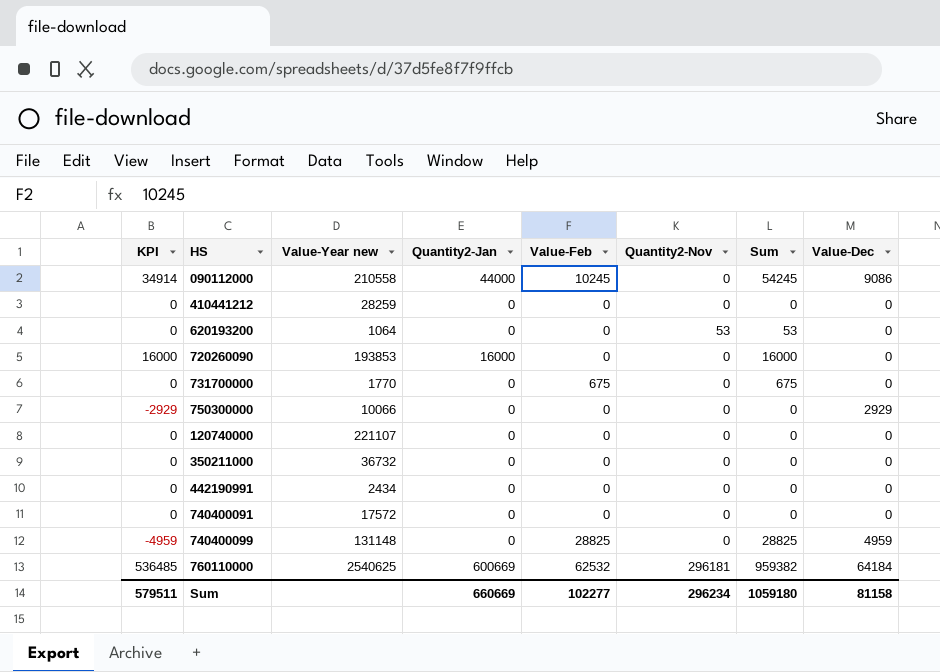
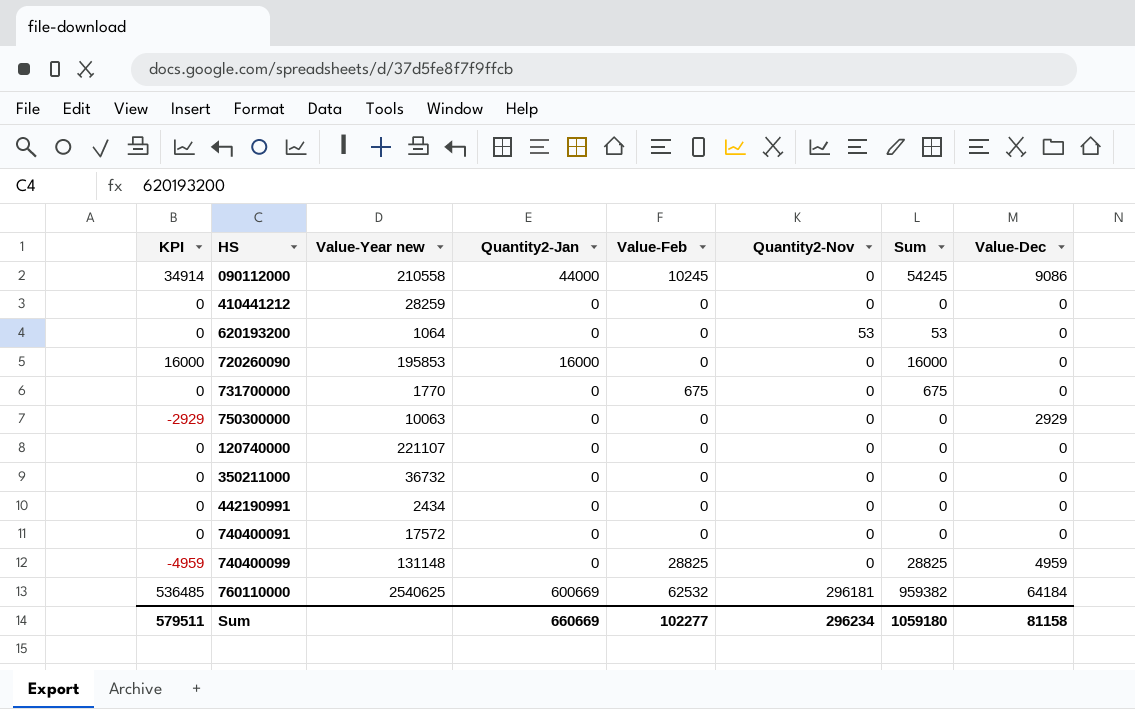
720260090 | Value-Year new: 193853 -> 195853
750300000 | Value-Year new: 10066 -> 10063

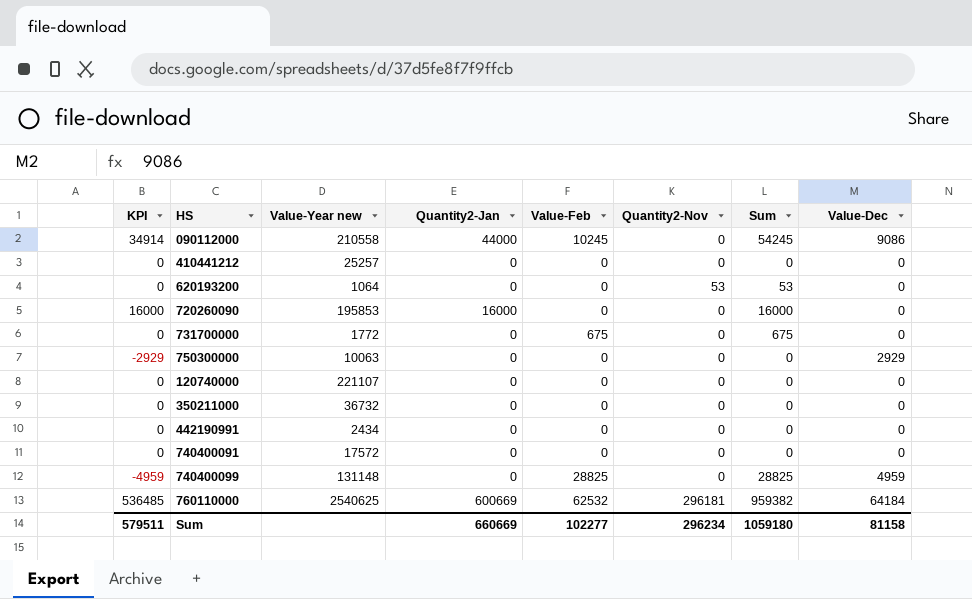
410441212 | Value-Year new: 28259 -> 25257
731700000 | Value-Year new: 1770 -> 1772

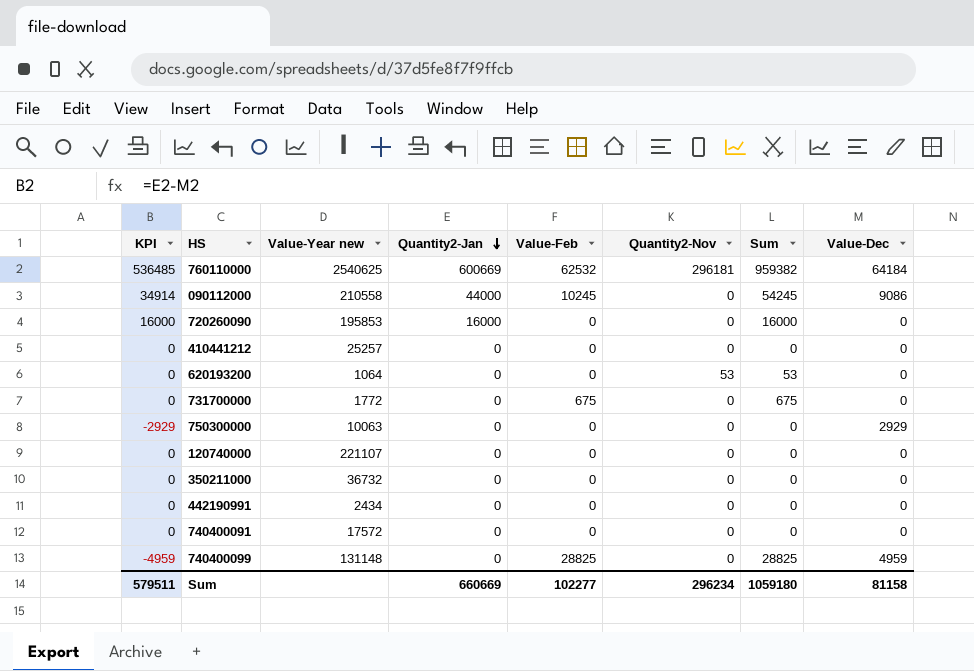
row order: none -> Quantity2-Jan descending

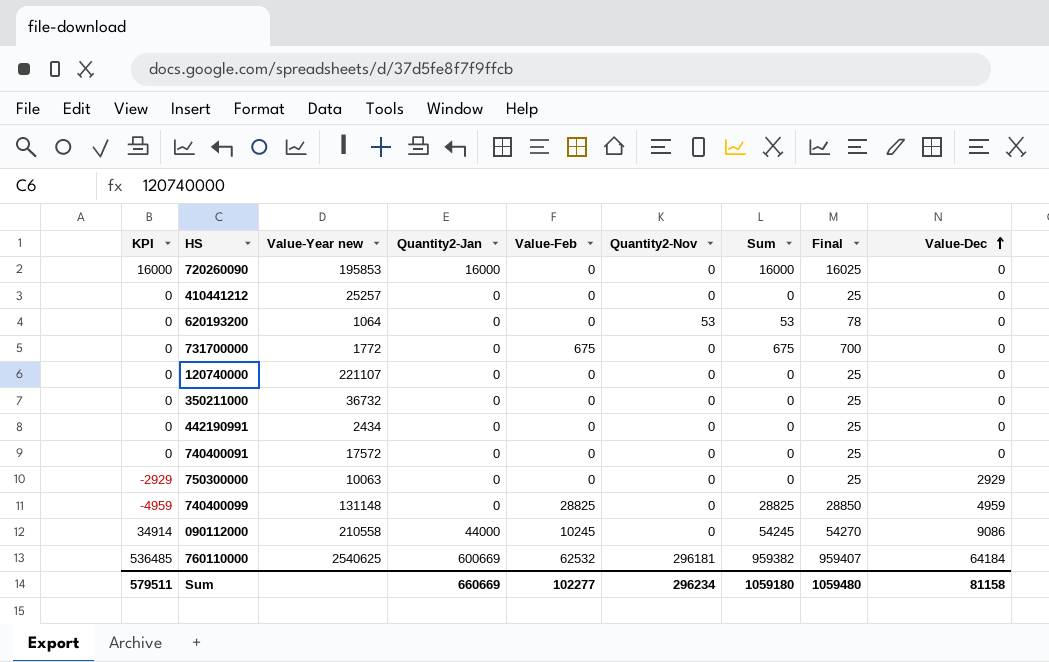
row order: Quantity2-Jan descending -> Value-Dec ascending
column Final | formula: none -> [Sum] + 25

